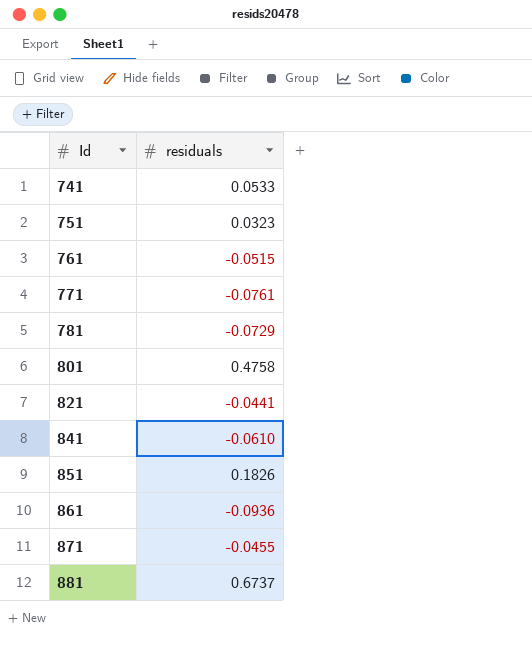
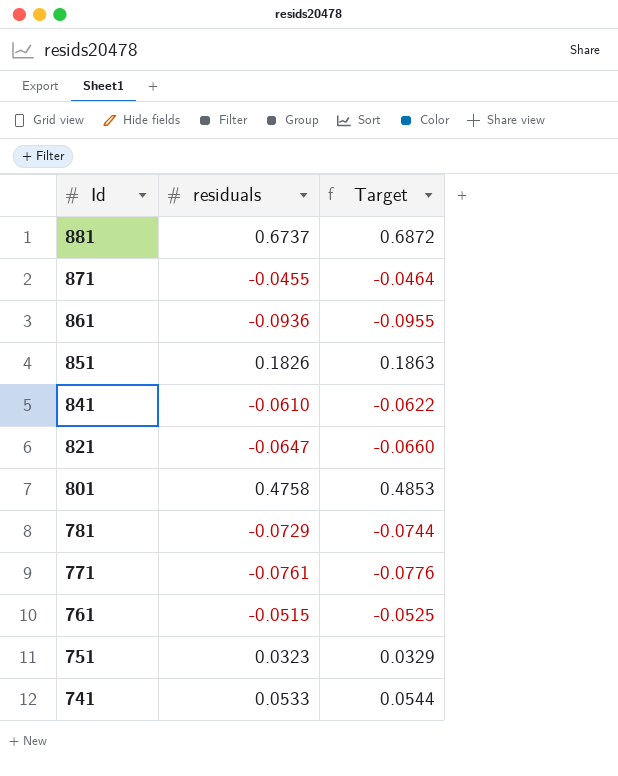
row order: Id ascending -> Id descending
column Target | formula: none -> [residuals] * 1.02
821 | residuals: -0.0441 -> -0.0647

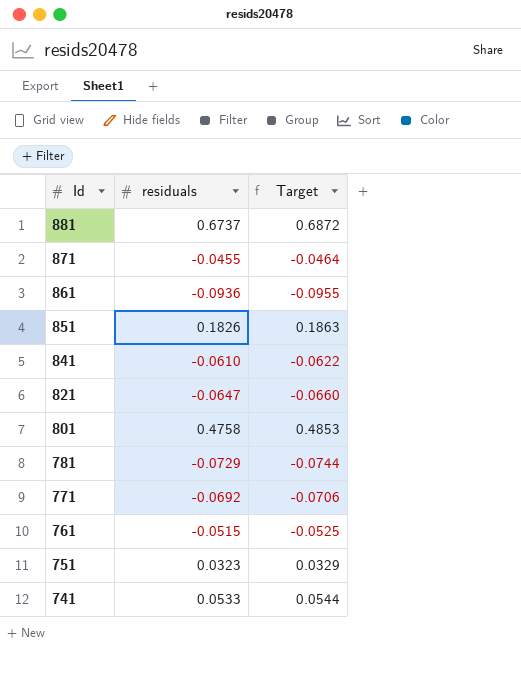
771 | residuals: -0.0761 -> -0.0692
771 | Target: -0.0776 -> -0.0706

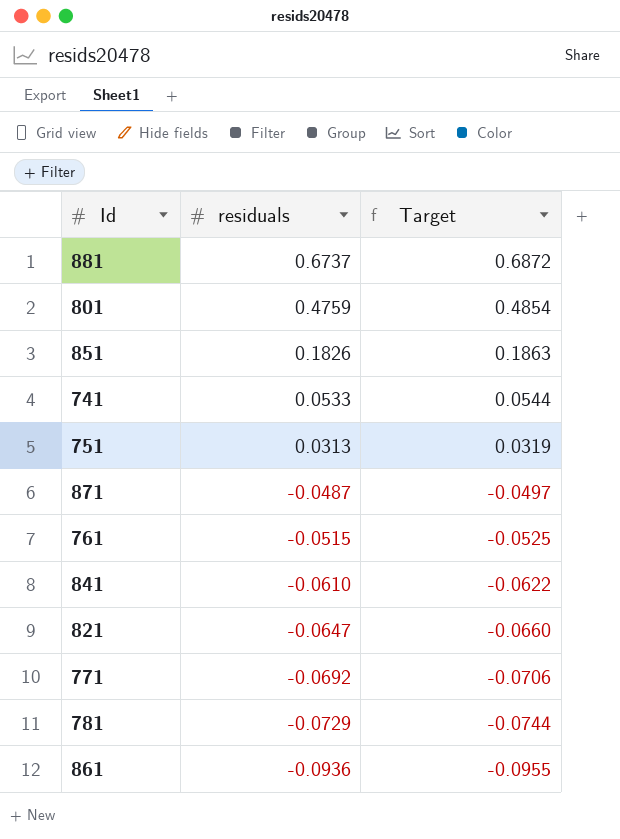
row order: Id descending -> residuals descending
801 | residuals: 0.4758 -> 0.4759
801 | Target: 0.4853 -> 0.4854
751 | residuals: 0.0323 -> 0.0313
751 | Target: 0.0329 -> 0.0319
871 | residuals: -0.0455 -> -0.0487
871 | Target: -0.0464 -> -0.0497

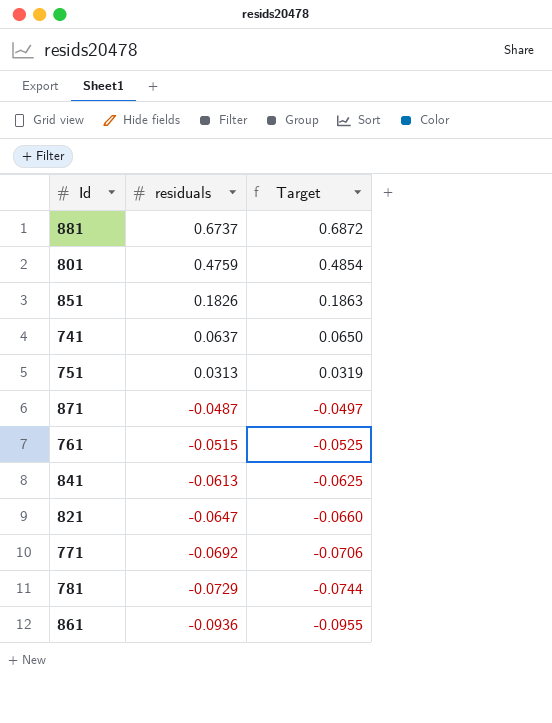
741 | residuals: 0.0533 -> 0.0637
741 | Target: 0.0544 -> 0.0650
841 | residuals: -0.0610 -> -0.0613
841 | Target: -0.0622 -> -0.0625

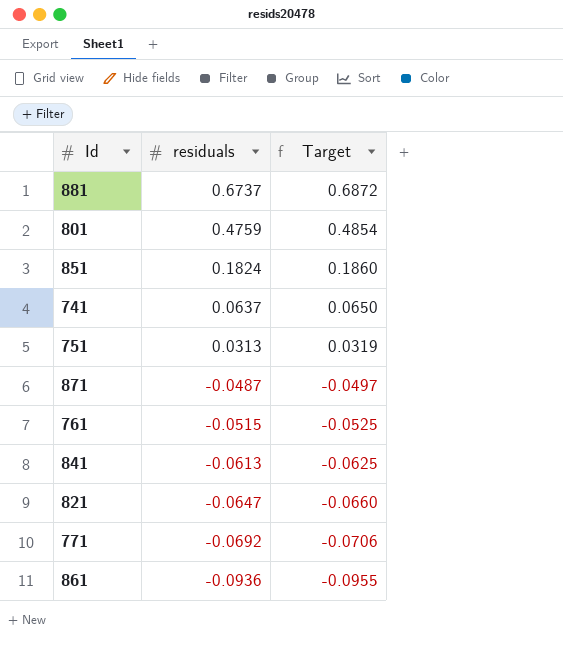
row 781: -0.0729 | -0.0744 -> none
851 | residuals: 0.1826 -> 0.1824
851 | Target: 0.1863 -> 0.1860

